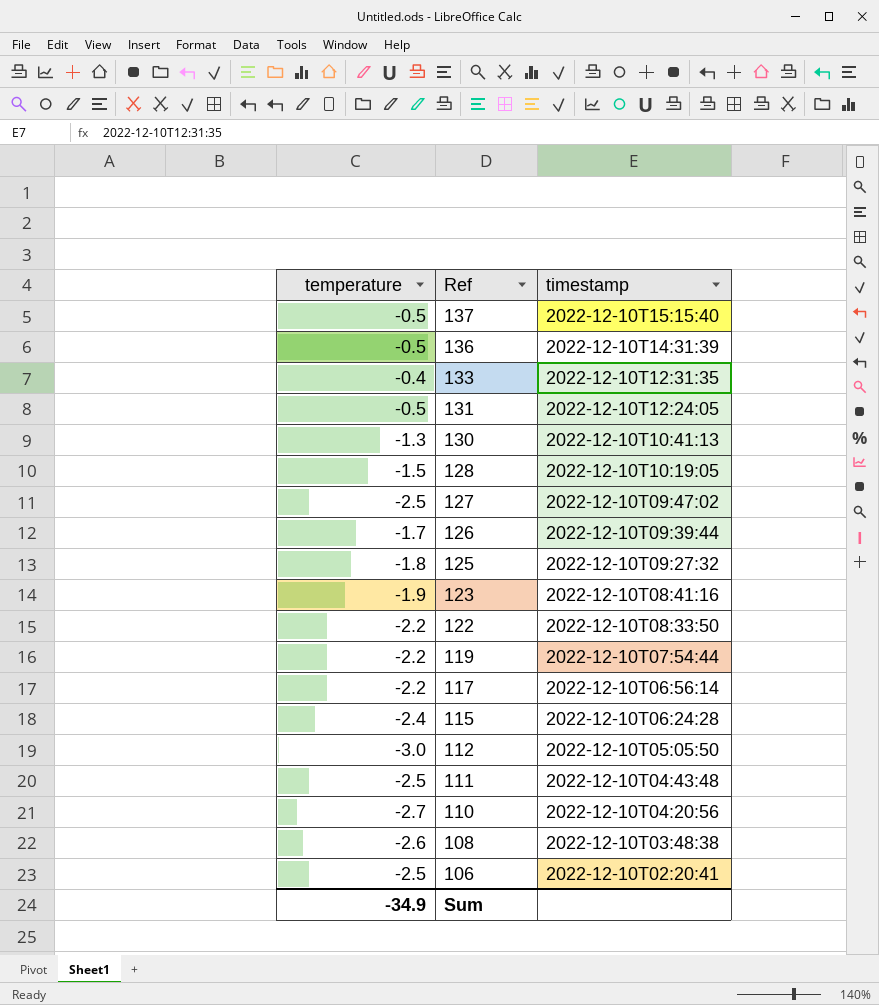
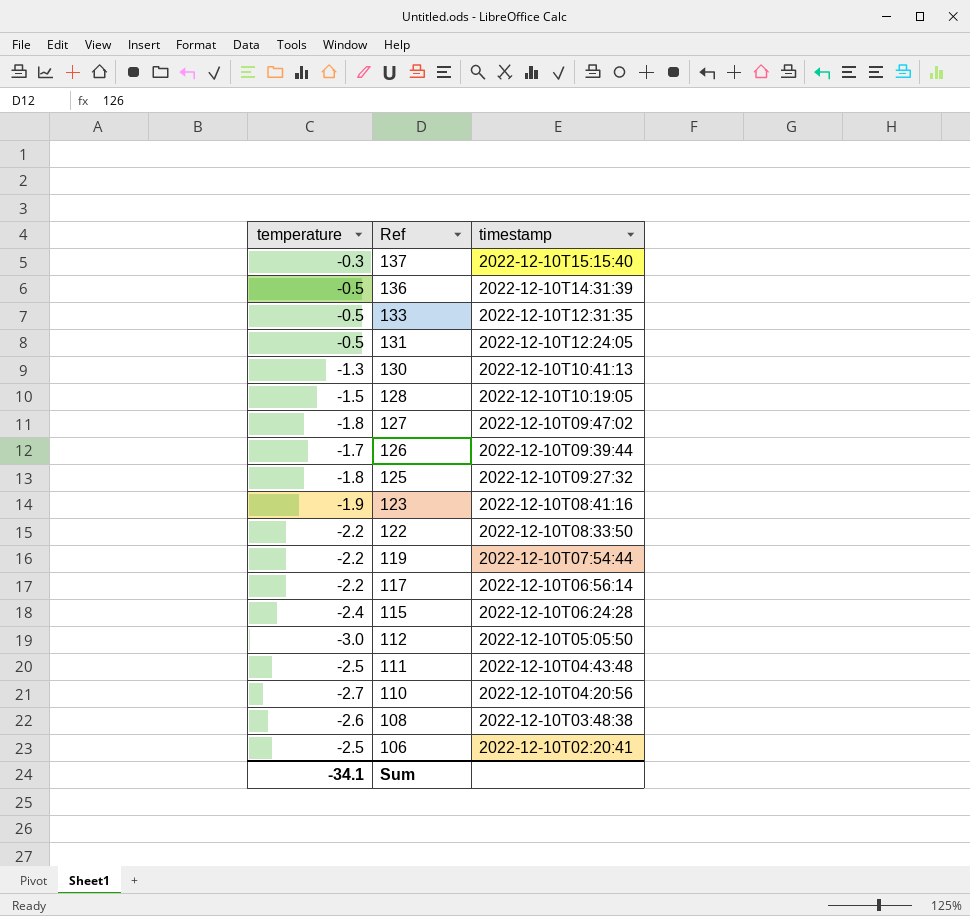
137 | temperature: -0.5 -> -0.3
133 | temperature: -0.4 -> -0.5
127 | temperature: -2.5 -> -1.8
Sum | temperature: -34.9 -> -34.1

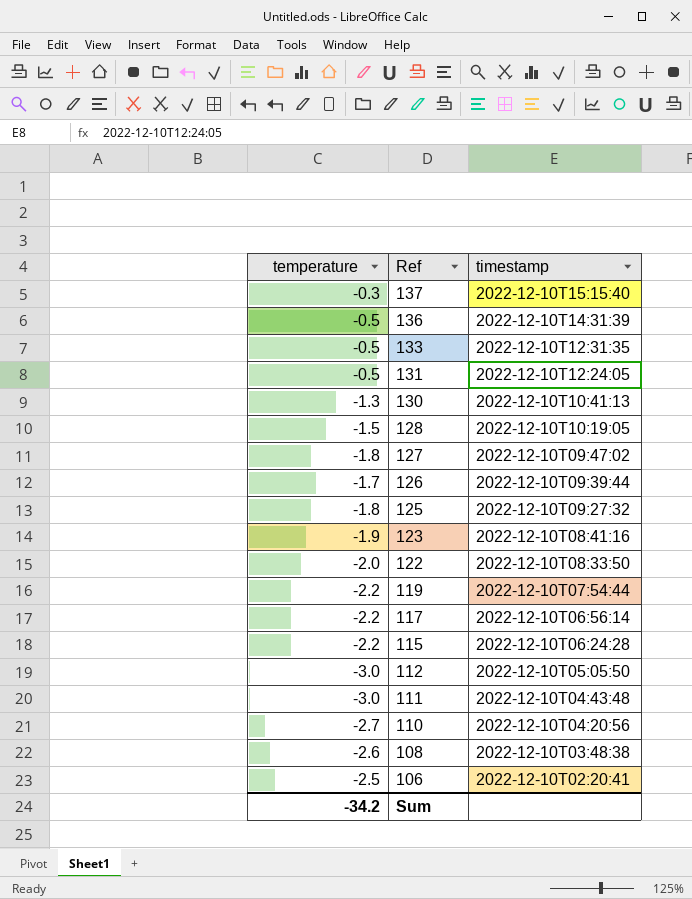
122 | temperature: -2.2 -> -2.0
115 | temperature: -2.4 -> -2.2
111 | temperature: -2.5 -> -3.0
Sum | temperature: -34.1 -> -34.2

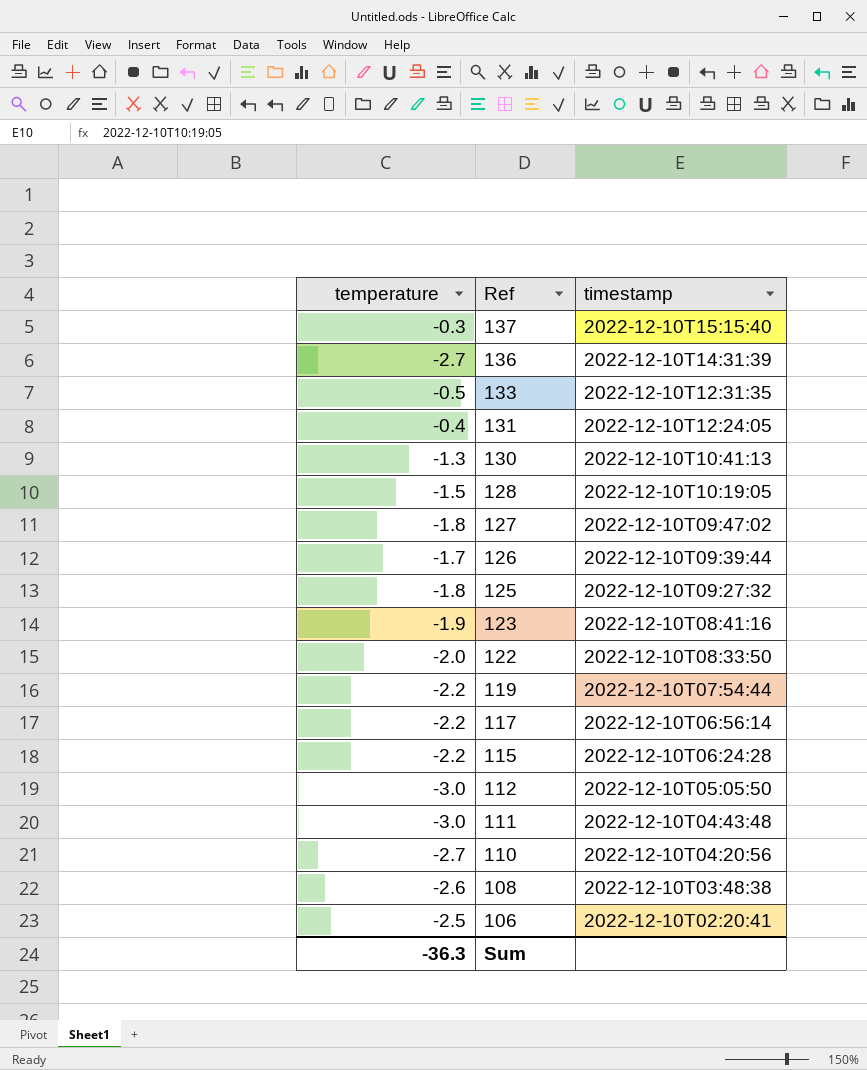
136 | temperature: -0.5 -> -2.7
131 | temperature: -0.5 -> -0.4
Sum | temperature: -34.2 -> -36.3

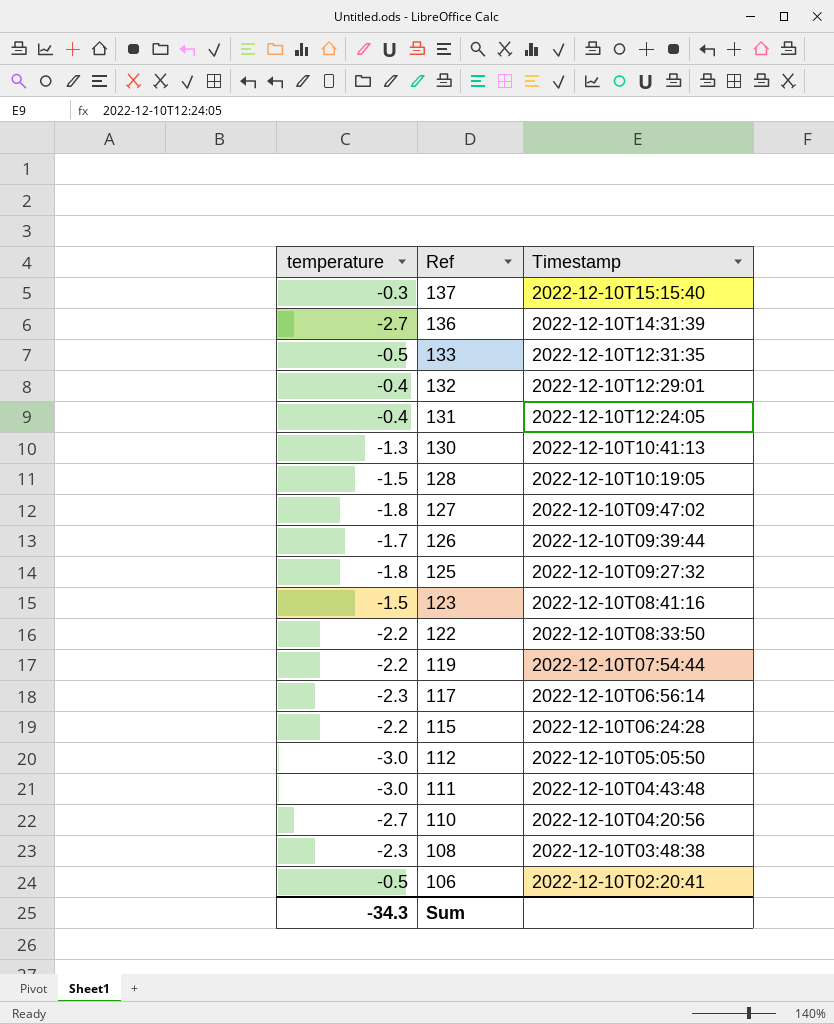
column name: timestamp -> Timestamp
row 132: none -> -0.4 | 2022-12-10T12:29:01
123 | temperature: -1.9 -> -1.5
122 | temperature: -2.0 -> -2.2
117 | temperature: -2.2 -> -2.3
108 | temperature: -2.6 -> -2.3
106 | temperature: -2.5 -> -0.5
Sum | temperature: -36.3 -> -34.3

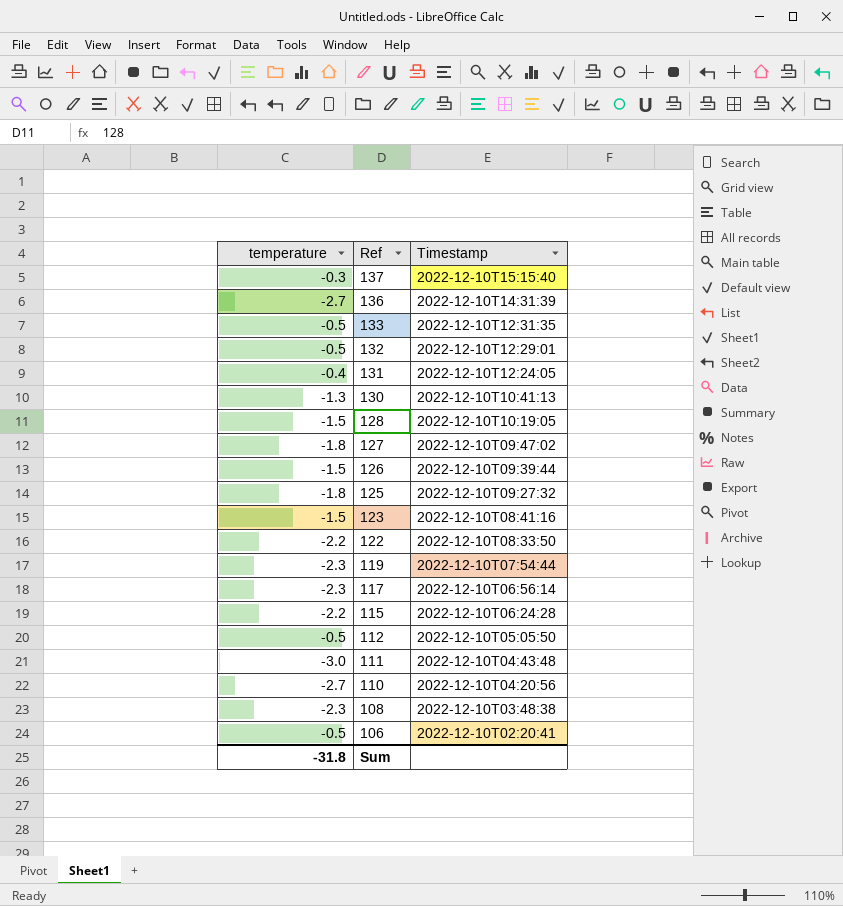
132 | temperature: -0.4 -> -0.5
126 | temperature: -1.7 -> -1.5
119 | temperature: -2.2 -> -2.3
112 | temperature: -3.0 -> -0.5
Sum | temperature: -34.3 -> -31.8

